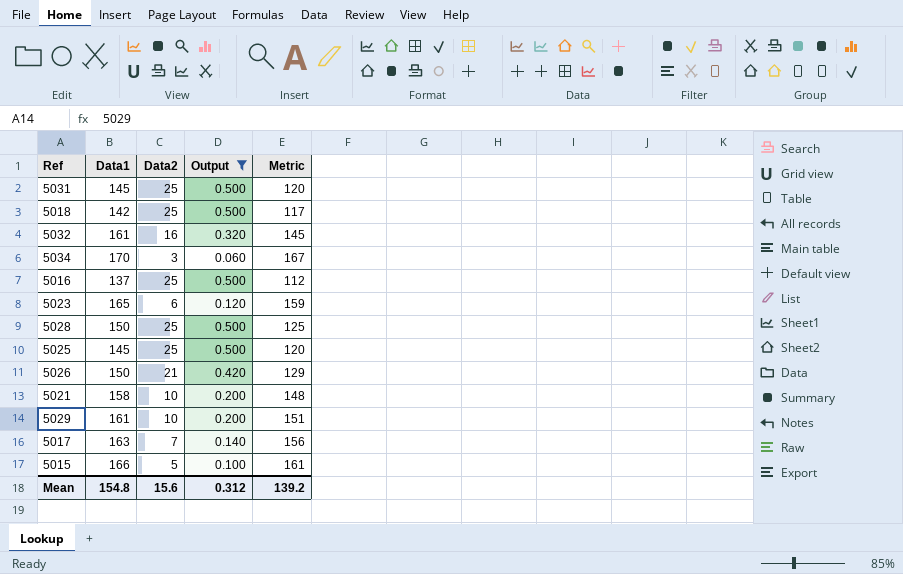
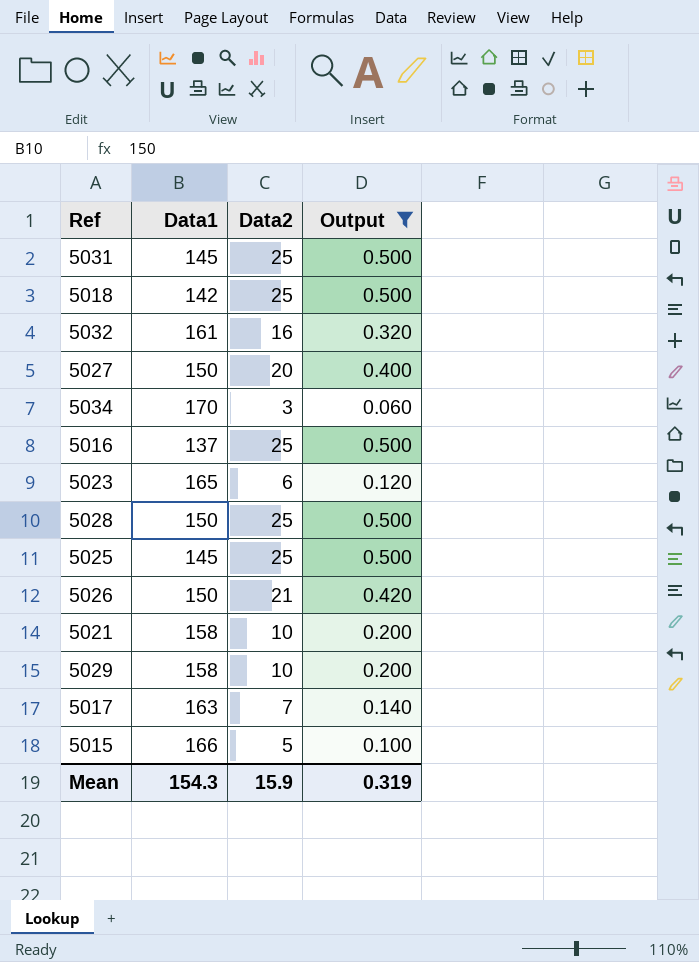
column Metric | formula: [Data1] - [Data2] -> none
row 5027: none -> 150 | 20 | 0.400
5029 | Data1: 161 -> 158
Mean | Data1: 154.8 -> 154.3
Mean | Data2: 15.6 -> 15.9
Mean | Output: 0.312 -> 0.319

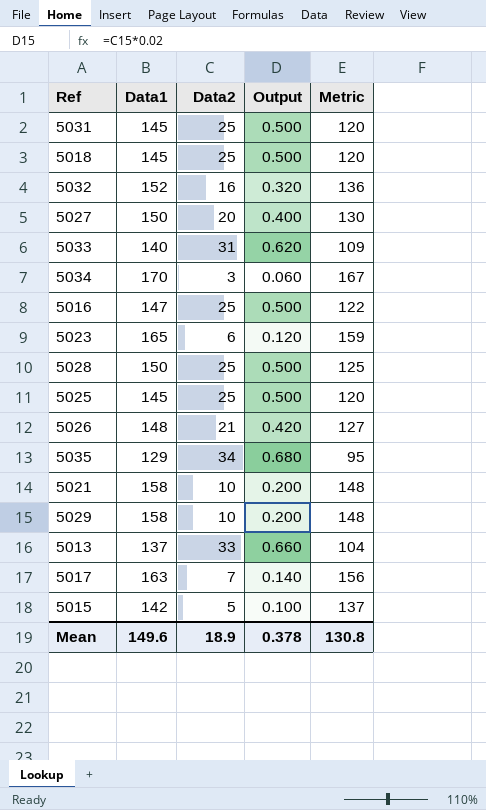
filter: Output <= 0.500 -> none
column Metric | formula: none -> [Data1] - [Data2]
5018 | Data1: 142 -> 145
5032 | Data1: 161 -> 152
5016 | Data1: 137 -> 147
5026 | Data1: 150 -> 148
5015 | Data1: 166 -> 142
Mean | Data1: 154.3 -> 149.6
Mean | Data2: 15.9 -> 18.9
Mean | Output: 0.319 -> 0.378

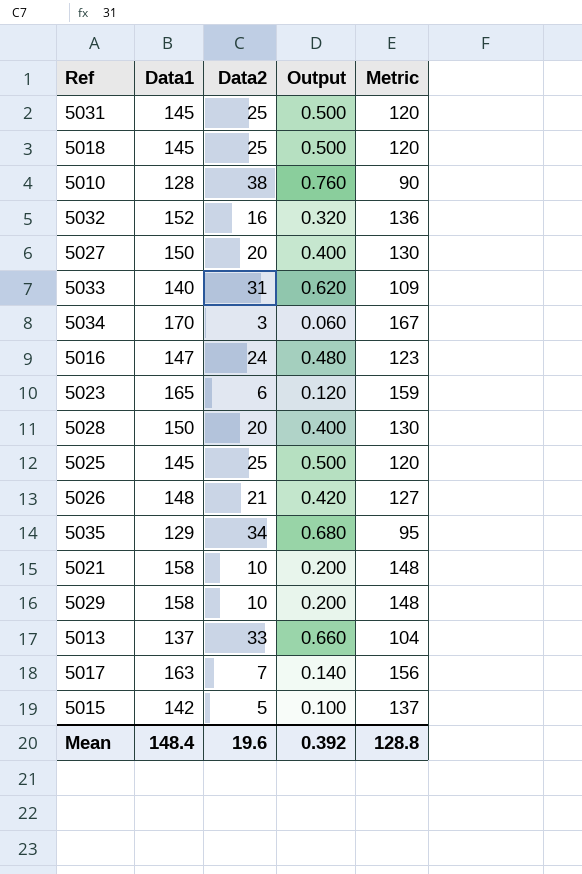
row 5010: none -> 128 | 38 | 0.760 | 90
5016 | Data2: 25 -> 24
5016 | Output: 0.500 -> 0.480
5016 | Metric: 122 -> 123
5028 | Data2: 25 -> 20
5028 | Output: 0.500 -> 0.400
5028 | Metric: 125 -> 130
Mean | Data1: 149.6 -> 148.4
Mean | Data2: 18.9 -> 19.6
Mean | Output: 0.378 -> 0.392
Mean | Metric: 130.8 -> 128.8

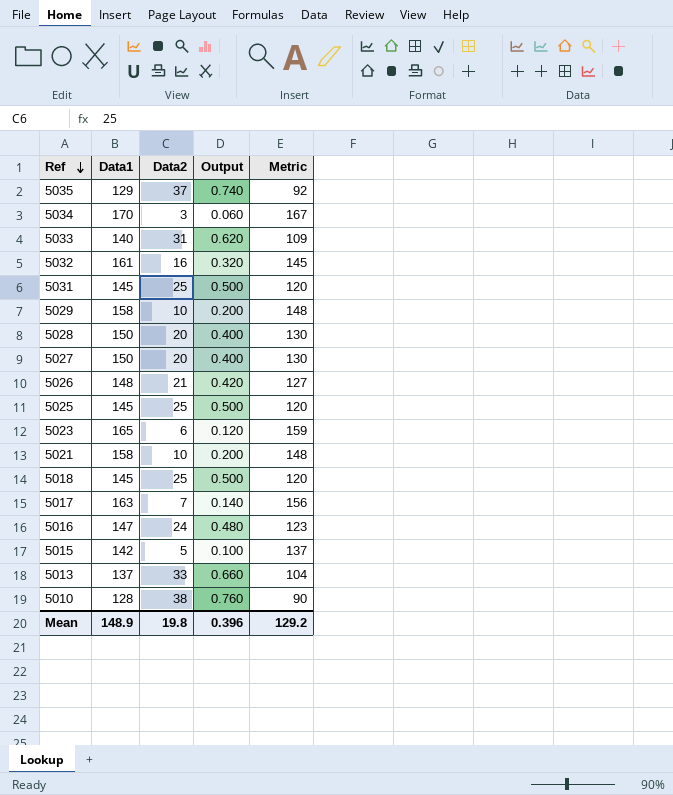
row order: none -> Ref descending
5035 | Data2: 34 -> 37
5035 | Output: 0.680 -> 0.740
5035 | Metric: 95 -> 92
5032 | Data1: 152 -> 161
5032 | Metric: 136 -> 145
Mean | Data1: 148.4 -> 148.9
Mean | Data2: 19.6 -> 19.8
Mean | Output: 0.392 -> 0.396
Mean | Metric: 128.8 -> 129.2

